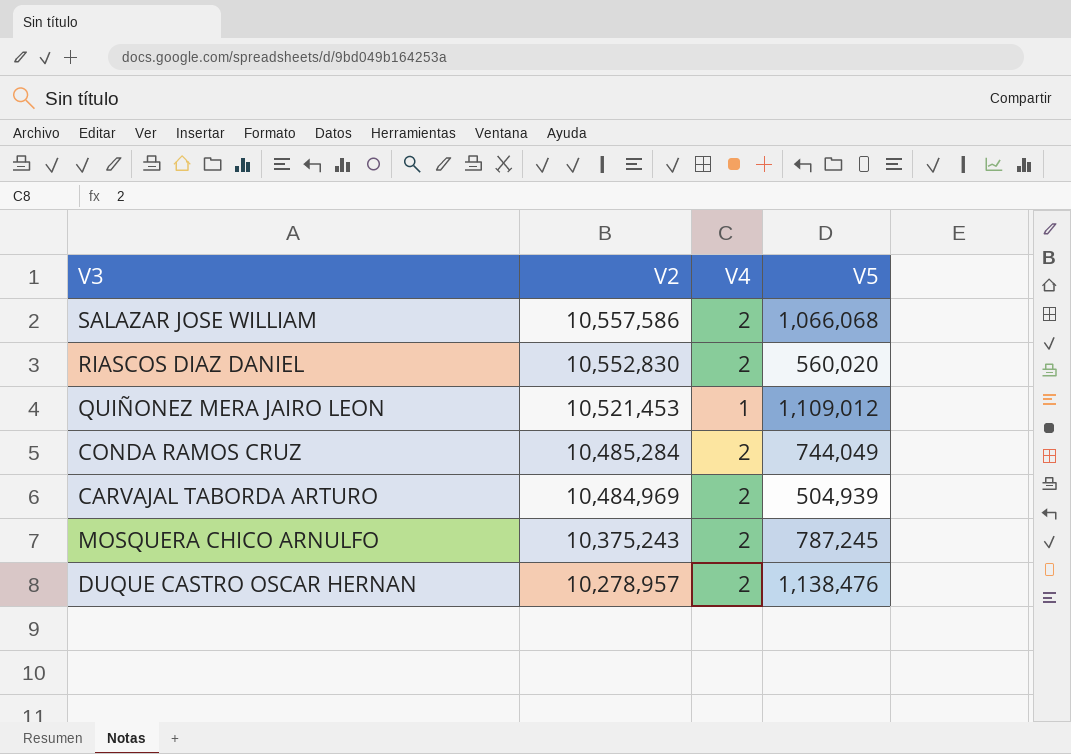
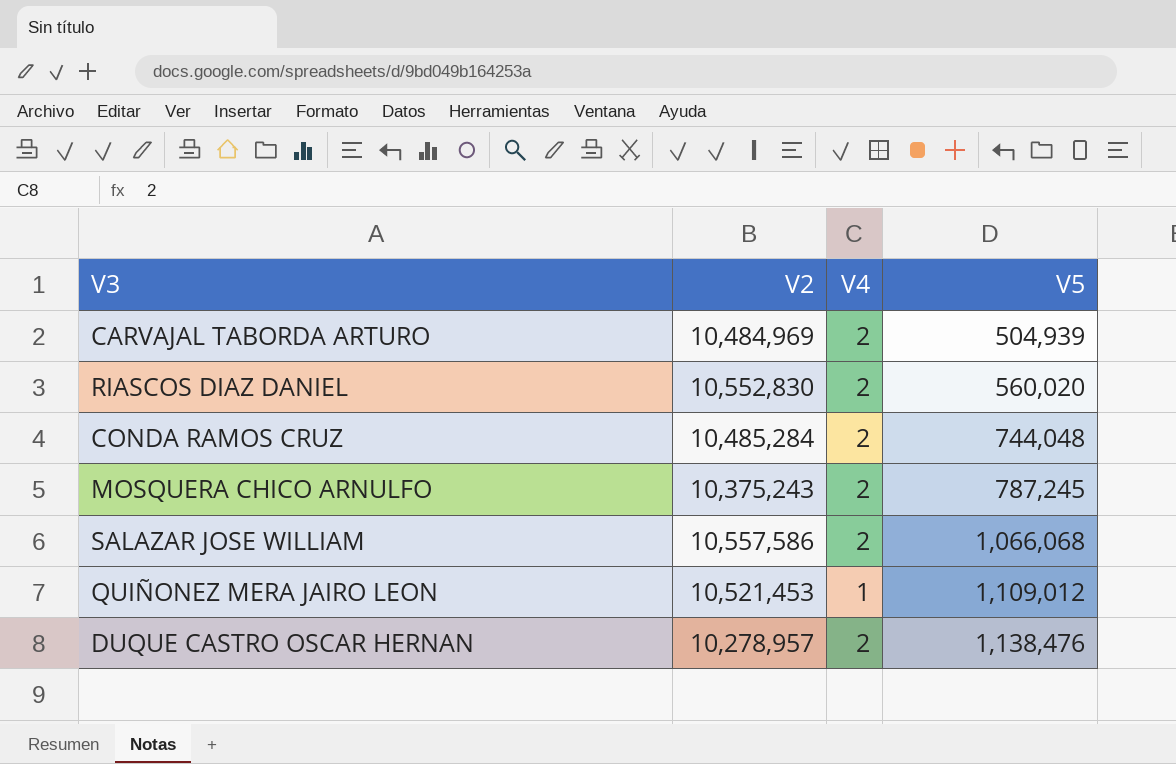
row order: V2 descending -> V5 ascending
CONDA RAMOS CRUZ | V5: 744,049 -> 744,048

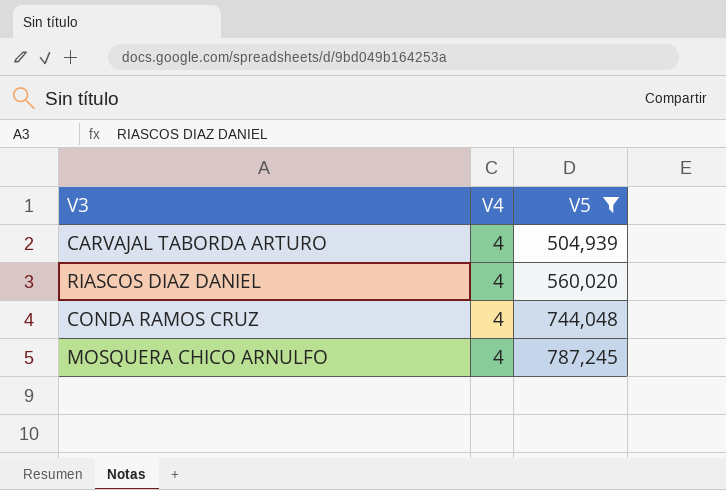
filter: none -> V5 <= 787,245
column V2 | position: 2 -> none
CARVAJAL TABORDA ARTURO | V4: 2 -> 4
RIASCOS DIAZ DANIEL | V4: 2 -> 4
CONDA RAMOS CRUZ | V4: 2 -> 4
MOSQUERA CHICO ARNULFO | V4: 2 -> 4

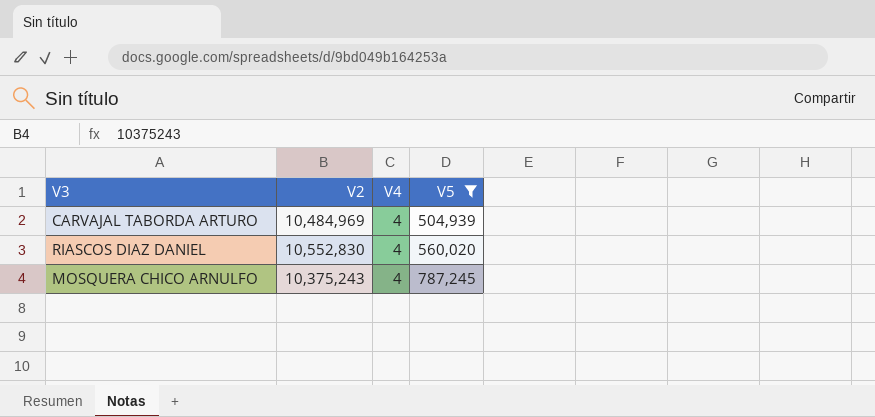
column V2 | position: none -> 2
row CONDA RAMOS CRUZ: 4 | 744,048 -> none

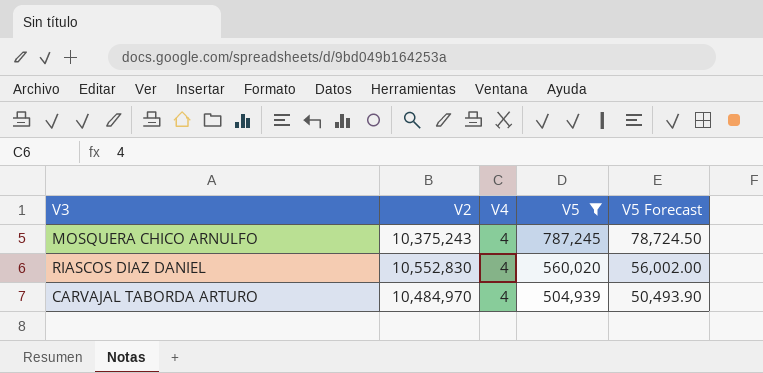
row order: V5 ascending -> V5 descending
column V5 Forecast | formula: none -> [V5] * 0.1
CARVAJAL TABORDA ARTURO | V2: 10,484,969 -> 10,484,970

